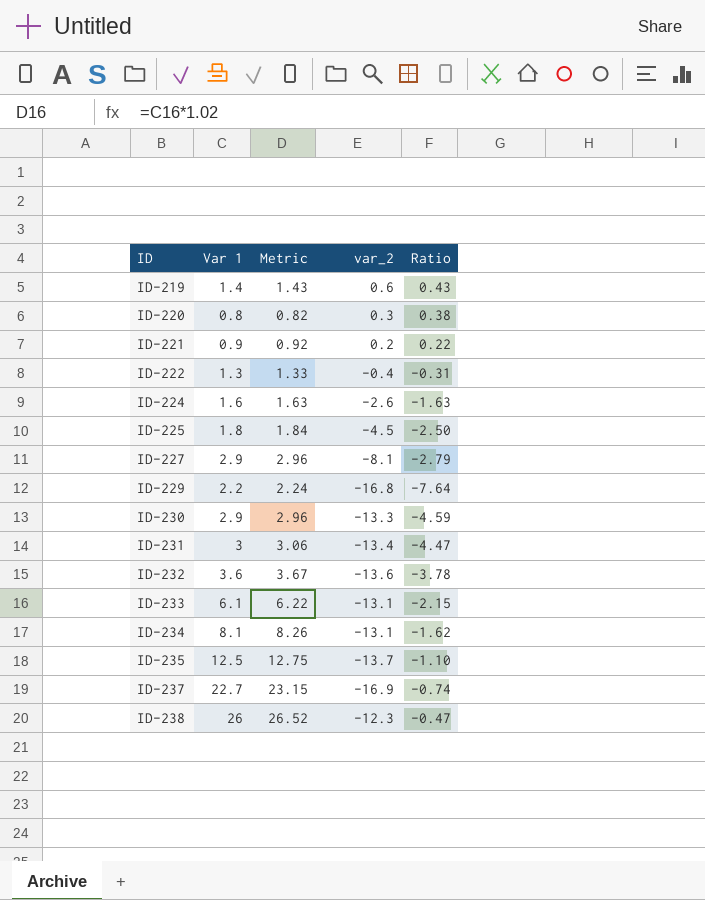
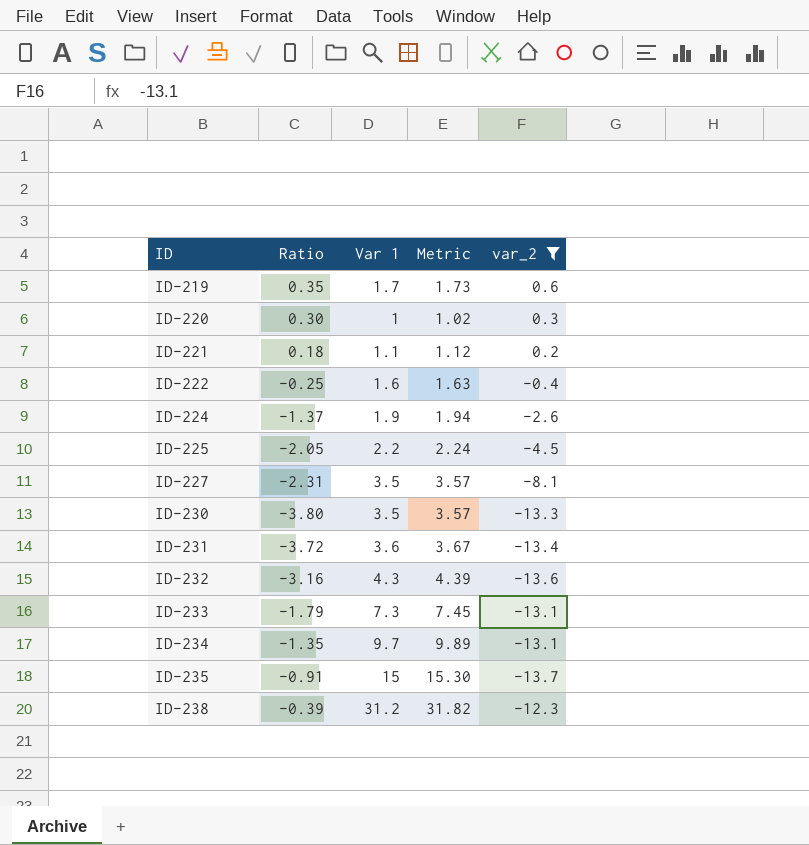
filter: none -> var_2 >= -13.7
column Ratio | position: 5 -> 2
ID-219 | Ratio: 0.43 -> 0.35
ID-219 | Var 1: 1.4 -> 1.7
ID-219 | Metric: 1.43 -> 1.73
ID-220 | Ratio: 0.38 -> 0.30
ID-220 | Var 1: 0.8 -> 1
ID-220 | Metric: 0.82 -> 1.02
ID-221 | Ratio: 0.22 -> 0.18
ID-221 | Var 1: 0.9 -> 1.1
ID-221 | Metric: 0.92 -> 1.12
ID-222 | Ratio: -0.31 -> -0.25
ID-222 | Var 1: 1.3 -> 1.6
ID-222 | Metric: 1.33 -> 1.63
ID-224 | Ratio: -1.63 -> -1.37
ID-224 | Var 1: 1.6 -> 1.9
ID-224 | Metric: 1.63 -> 1.94
ID-225 | Ratio: -2.50 -> -2.05
ID-225 | Var 1: 1.8 -> 2.2
ID-225 | Metric: 1.84 -> 2.24
ID-227 | Ratio: -2.79 -> -2.31
ID-227 | Var 1: 2.9 -> 3.5
ID-227 | Metric: 2.96 -> 3.57
ID-230 | Ratio: -4.59 -> -3.80
ID-230 | Var 1: 2.9 -> 3.5
ID-230 | Metric: 2.96 -> 3.57
ID-231 | Ratio: -4.47 -> -3.72
ID-231 | Var 1: 3 -> 3.6
ID-231 | Metric: 3.06 -> 3.67
ID-232 | Ratio: -3.78 -> -3.16
ID-232 | Var 1: 3.6 -> 4.3
ID-232 | Metric: 3.67 -> 4.39
ID-233 | Ratio: -2.15 -> -1.79
ID-233 | Var 1: 6.1 -> 7.3
ID-233 | Metric: 6.22 -> 7.45
ID-234 | Ratio: -1.62 -> -1.35
ID-234 | Var 1: 8.1 -> 9.7
ID-234 | Metric: 8.26 -> 9.89
ID-235 | Ratio: -1.10 -> -0.91
ID-235 | Var 1: 12.5 -> 15
ID-235 | Metric: 12.75 -> 15.30
ID-238 | Ratio: -0.47 -> -0.39
ID-238 | Var 1: 26 -> 31.2
ID-238 | Metric: 26.52 -> 31.82

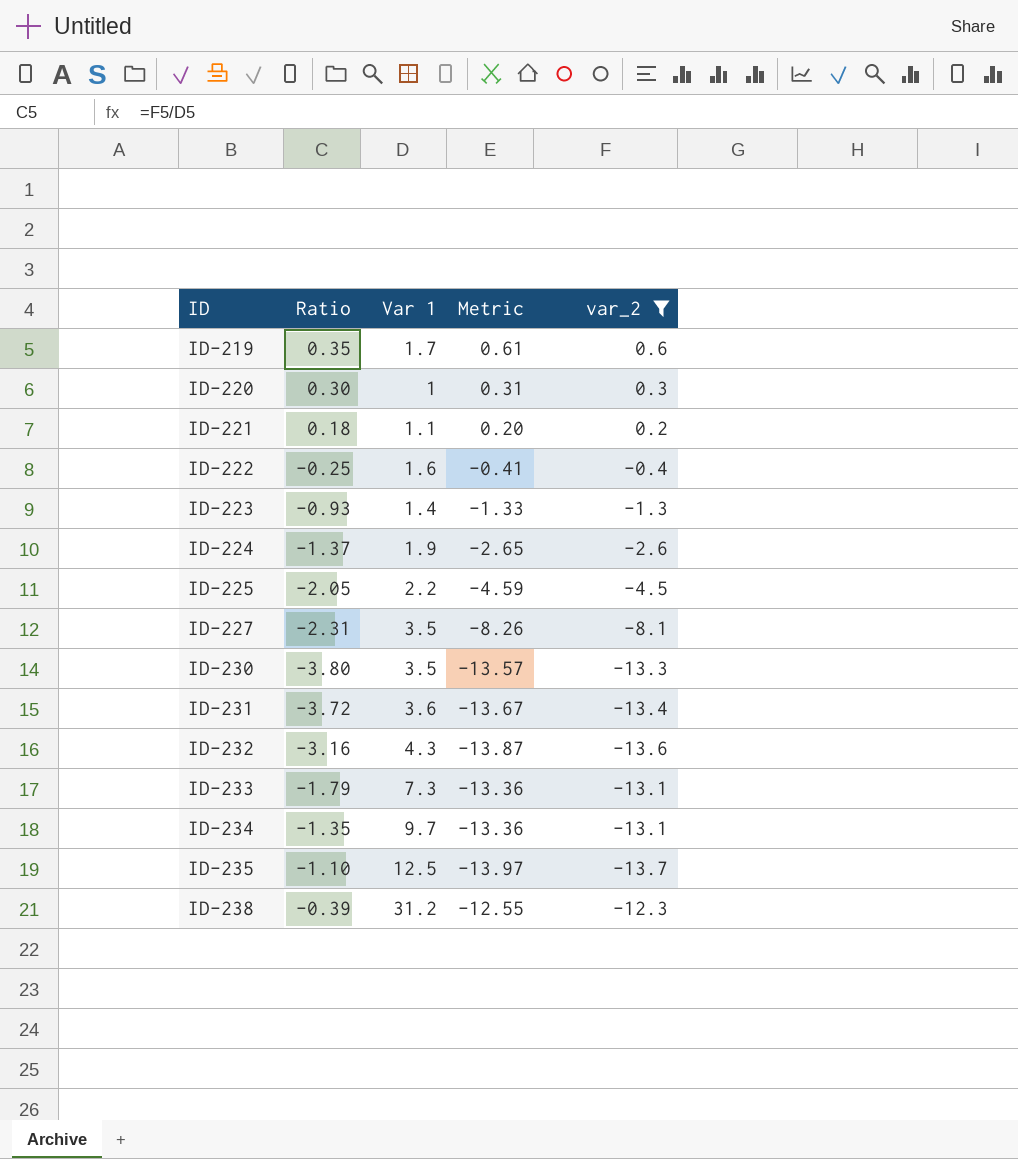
column Metric | formula: [Var 1] * 1.02 -> [var_2] * 1.02
row ID-223: none -> -0.93 | 1.4 | -1.33 | -1.3
ID-235 | Ratio: -0.91 -> -1.10
ID-235 | Var 1: 15 -> 12.5

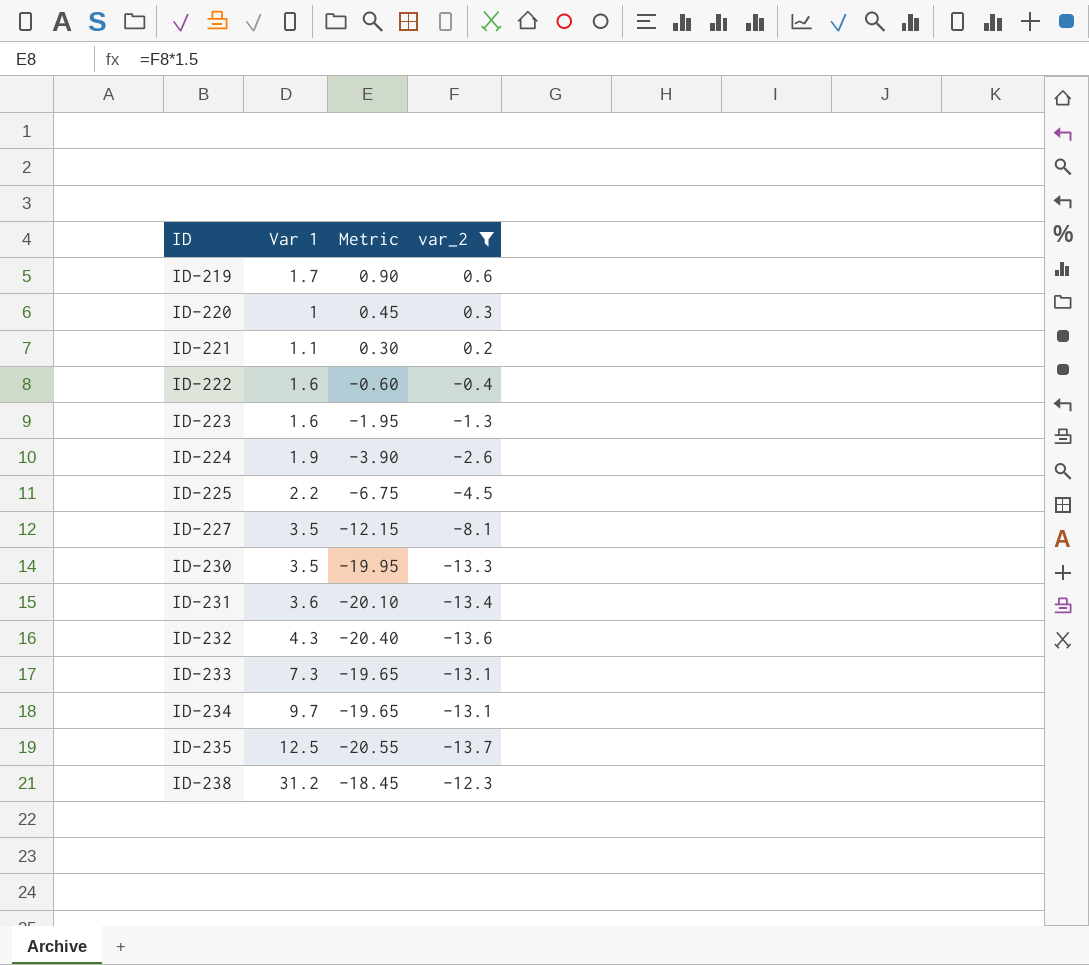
column Ratio | formula: [var_2] / [Var 1] -> none
column Metric | formula: [var_2] * 1.02 -> [var_2] * 1.5
ID-223 | Var 1: 1.4 -> 1.6

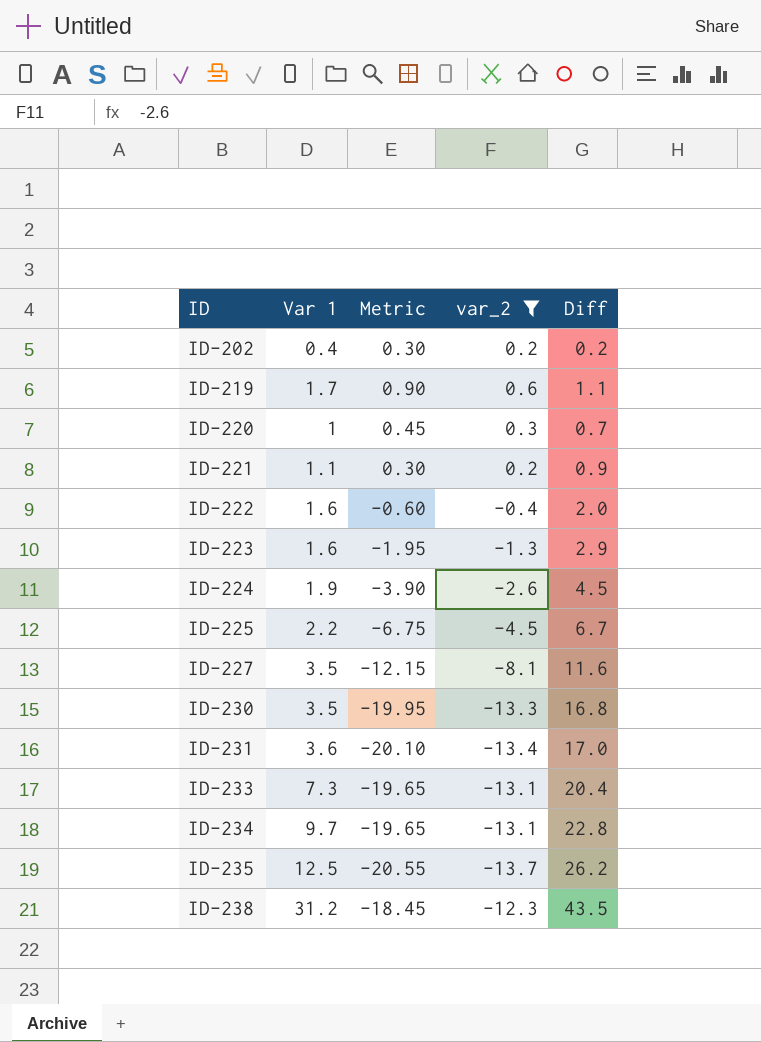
column Diff | formula: none -> [Var 1] - [var_2]
row ID-232: 4.3 | -20.40 | -13.6 -> none
row ID-202: none -> 0.4 | 0.30 | 0.2 | 0.2

